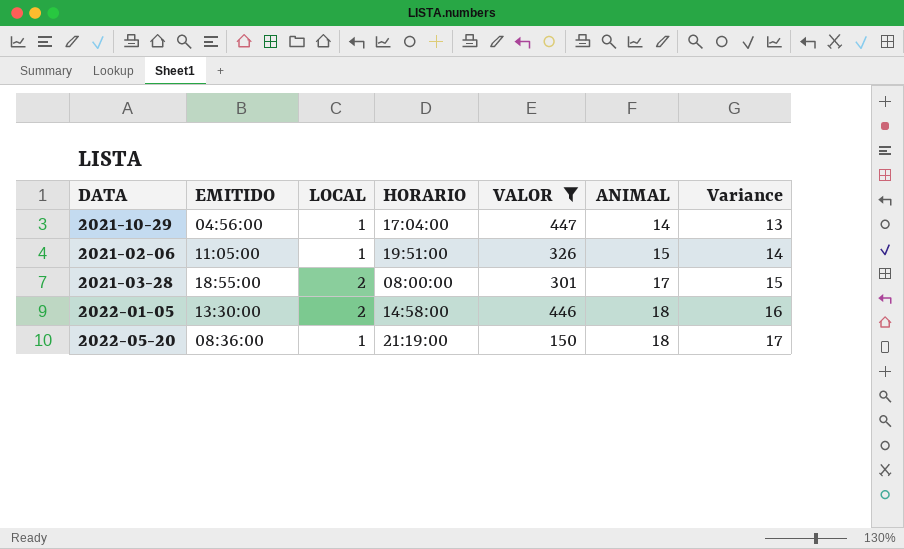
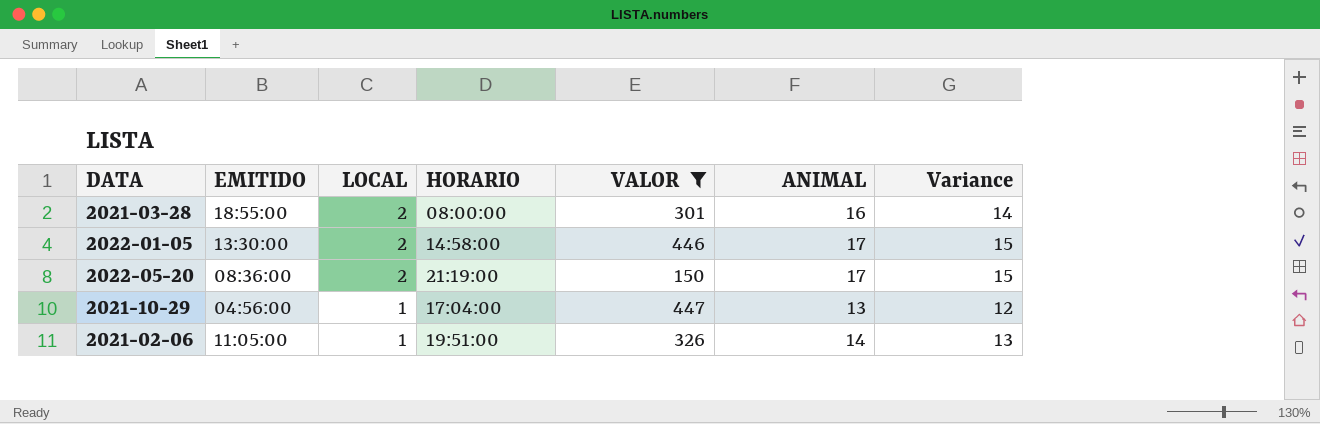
row order: ANIMAL ascending -> LOCAL descending
2021-03-28 | ANIMAL: 17 -> 16
2021-03-28 | Variance: 15 -> 14
2022-01-05 | ANIMAL: 18 -> 17
2022-01-05 | Variance: 16 -> 15
2022-05-20 | LOCAL: 1 -> 2
2022-05-20 | ANIMAL: 18 -> 17
2022-05-20 | Variance: 17 -> 15
2021-10-29 | ANIMAL: 14 -> 13
2021-10-29 | Variance: 13 -> 12
2021-02-06 | ANIMAL: 15 -> 14
2021-02-06 | Variance: 14 -> 13

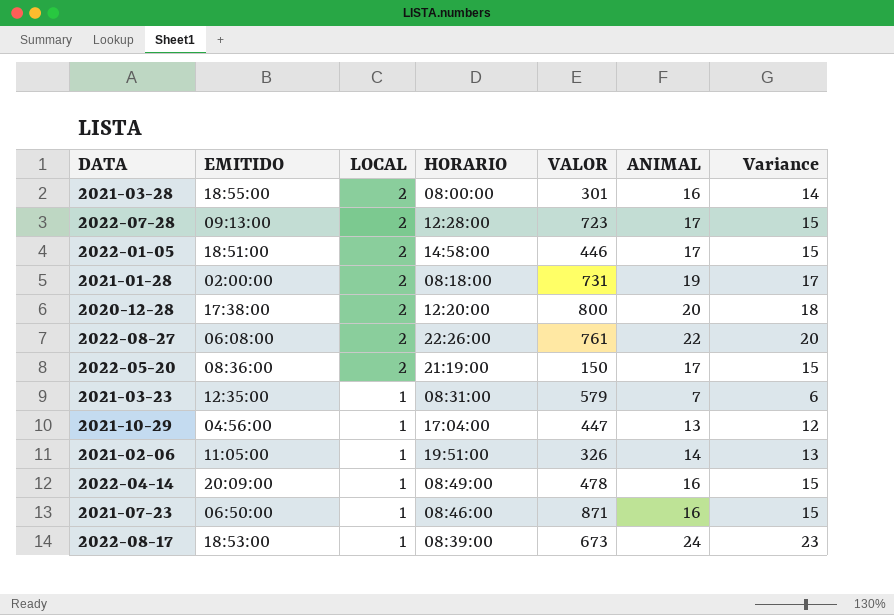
filter: VALOR <= 447 -> none
2022-01-05 | EMITIDO: 13:30:00 -> 18:51:00

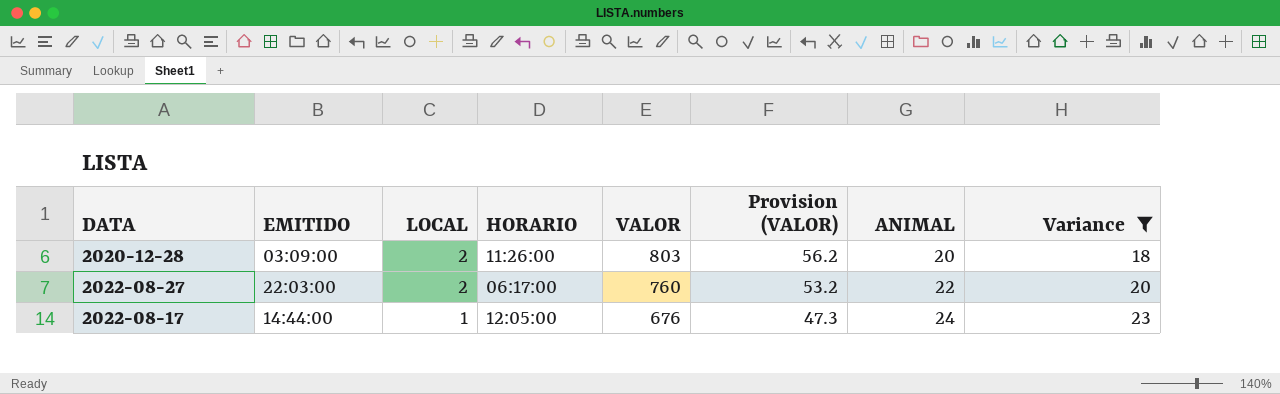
filter: none -> Variance >= 18
column Provision (VALOR) | formula: none -> [VALOR] * 0.07
2020-12-28 | EMITIDO: 17:38:00 -> 03:09:00
2020-12-28 | HORARIO: 12:20:00 -> 11:26:00
2020-12-28 | VALOR: 800 -> 803
2022-08-27 | EMITIDO: 06:08:00 -> 22:03:00
2022-08-27 | HORARIO: 22:26:00 -> 06:17:00
2022-08-27 | VALOR: 761 -> 760
2022-08-17 | EMITIDO: 18:53:00 -> 14:44:00
2022-08-17 | HORARIO: 08:39:00 -> 12:05:00
2022-08-17 | VALOR: 673 -> 676

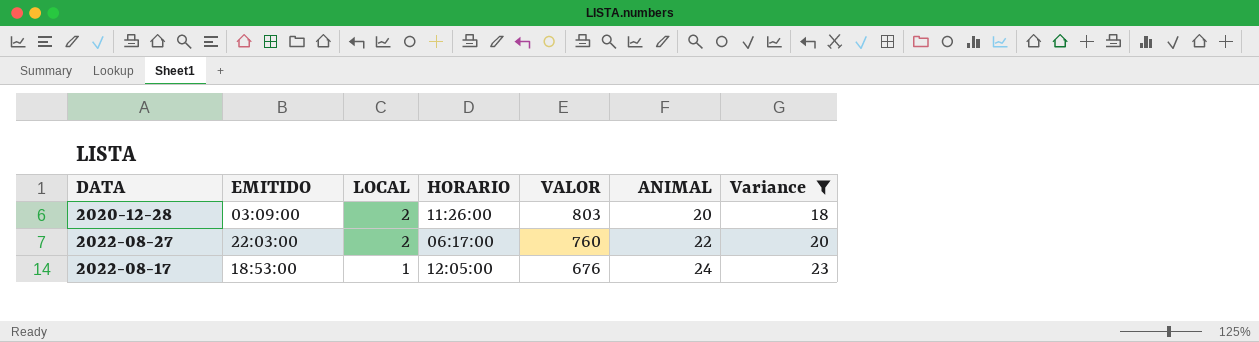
column Provision (VALOR) | formula: [VALOR] * 0.07 -> none
2022-08-17 | EMITIDO: 14:44:00 -> 18:53:00

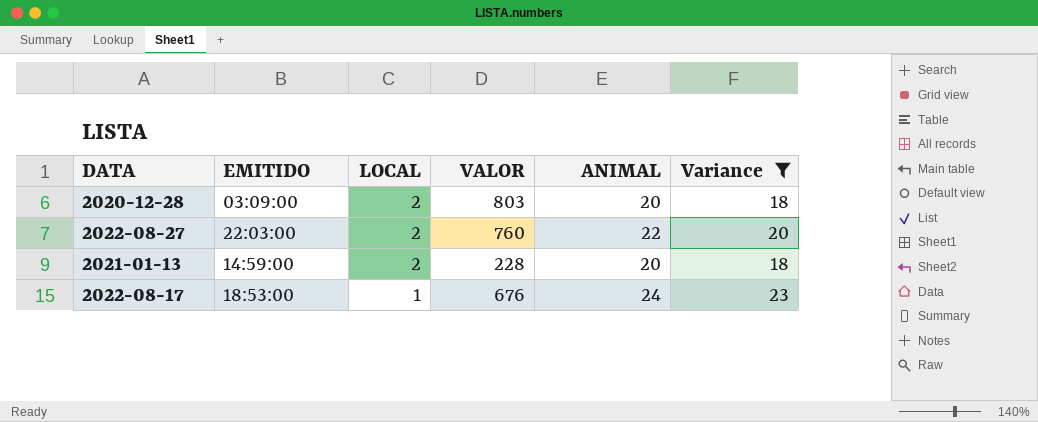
column HORARIO | position: 4 -> none
row 2021-01-13: none -> 14:59:00 | 2 | 228 | 20 | 18

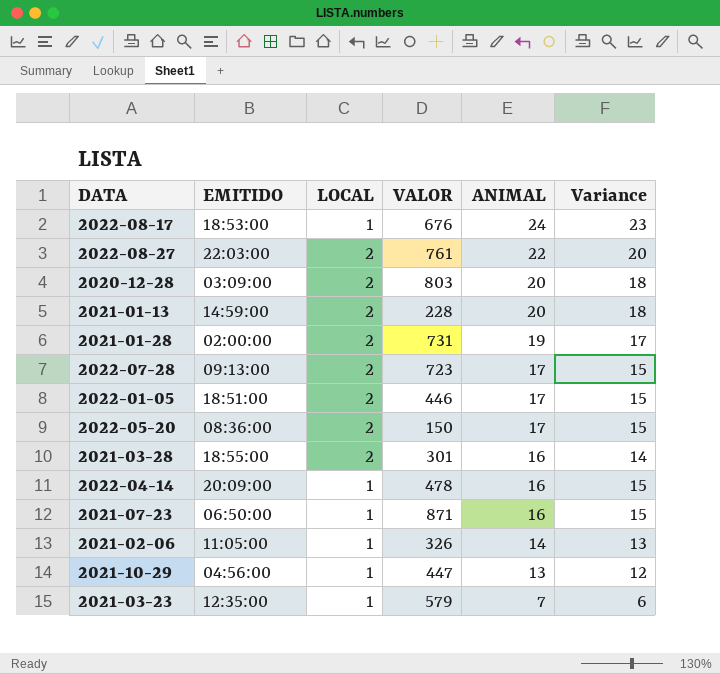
filter: Variance >= 18 -> none
row order: LOCAL descending -> ANIMAL descending
2022-08-27 | VALOR: 760 -> 761

